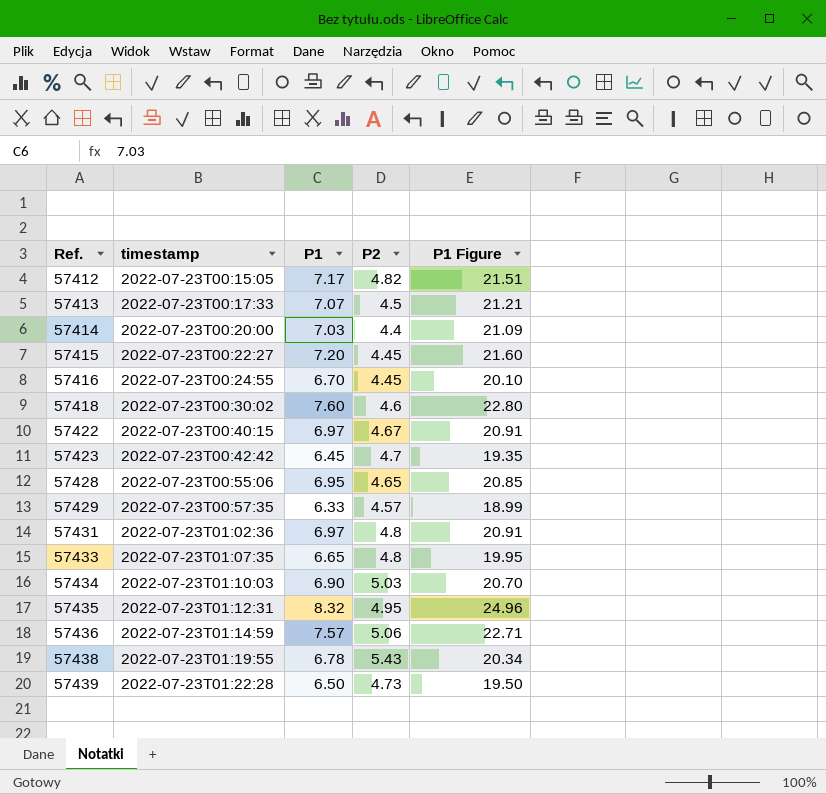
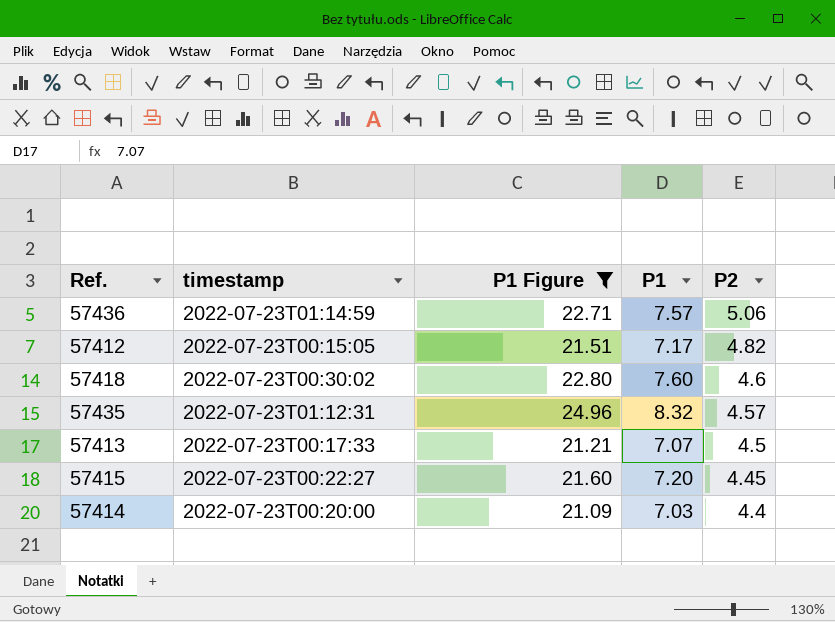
filter: none -> P1 Figure >= 21.09
row order: Ref. ascending -> P2 descending
column P1 Figure | position: 5 -> 3
57435 | P2: 4.95 -> 4.57

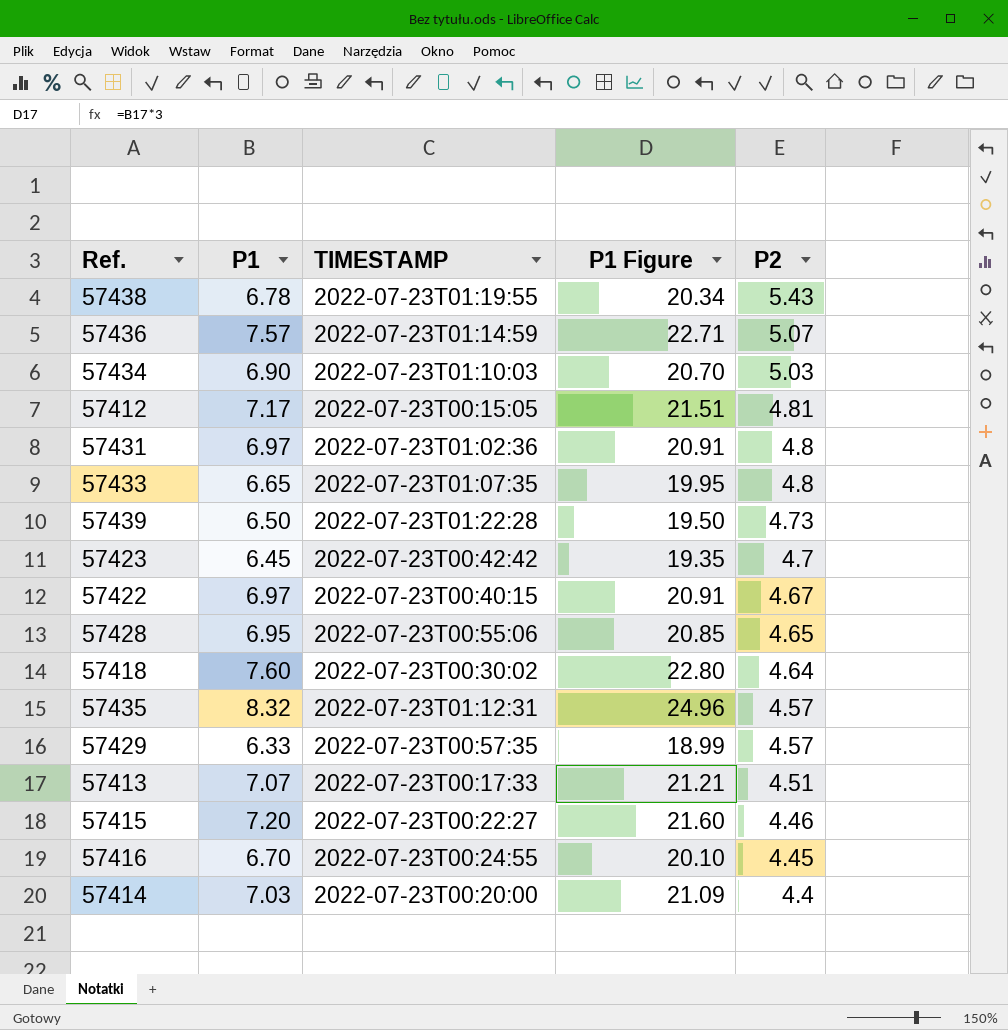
filter: P1 Figure >= 21.09 -> none
column P1 | position: 4 -> 2
column name: timestamp -> TIMESTAMP
57436 | P2: 5.06 -> 5.07
57412 | P2: 4.82 -> 4.81
57418 | P2: 4.6 -> 4.64
57413 | P2: 4.5 -> 4.51
57415 | P2: 4.45 -> 4.46

